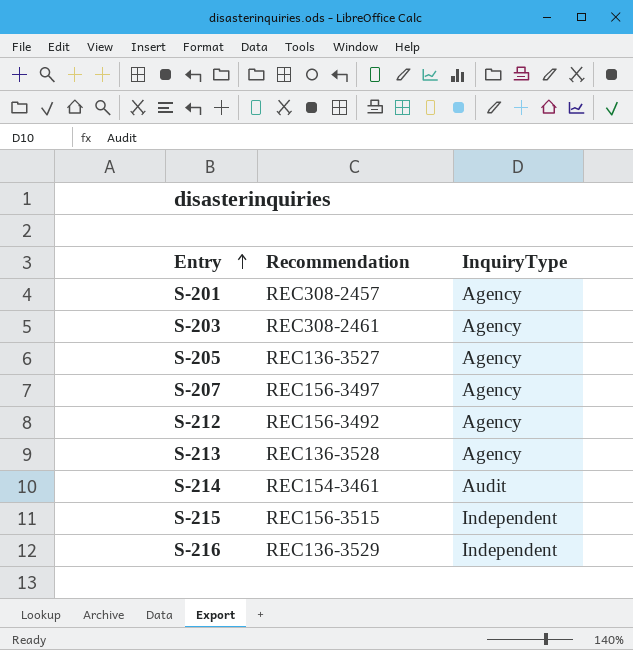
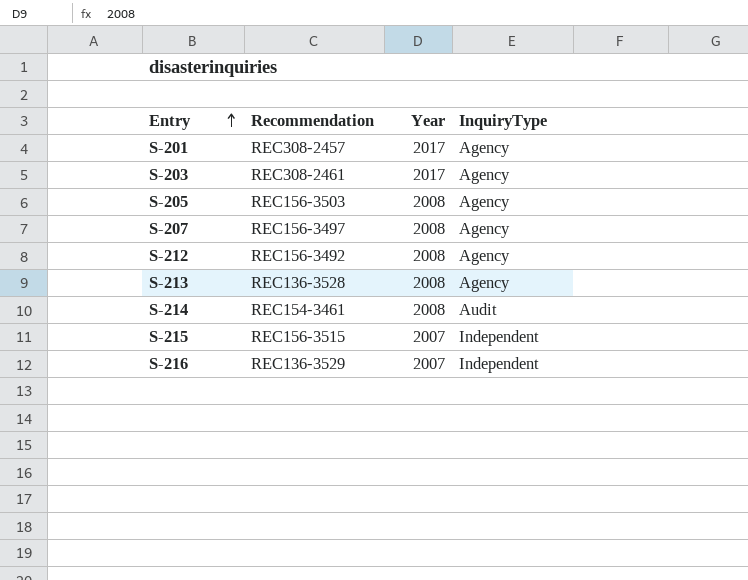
column Year | position: none -> 3
S-205 | Recommendation: REC136-3527 -> REC156-3503

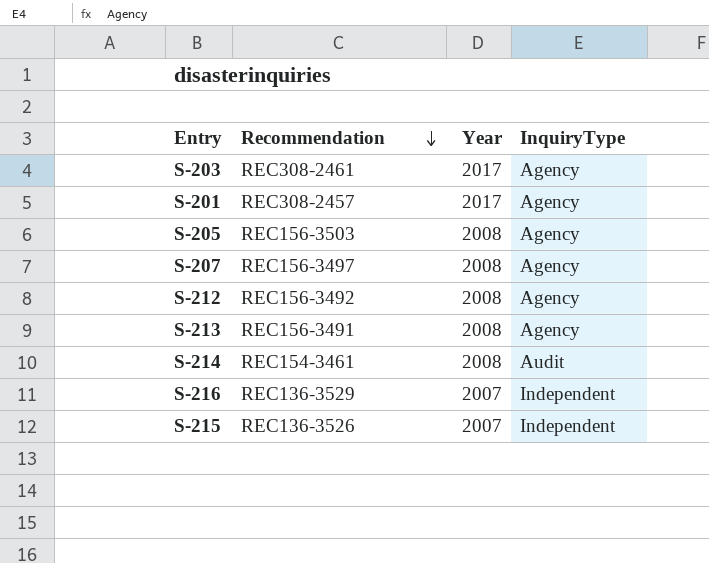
row order: Entry ascending -> Recommendation descending
S-213 | Recommendation: REC136-3528 -> REC156-3491
S-215 | Recommendation: REC156-3515 -> REC136-3526

